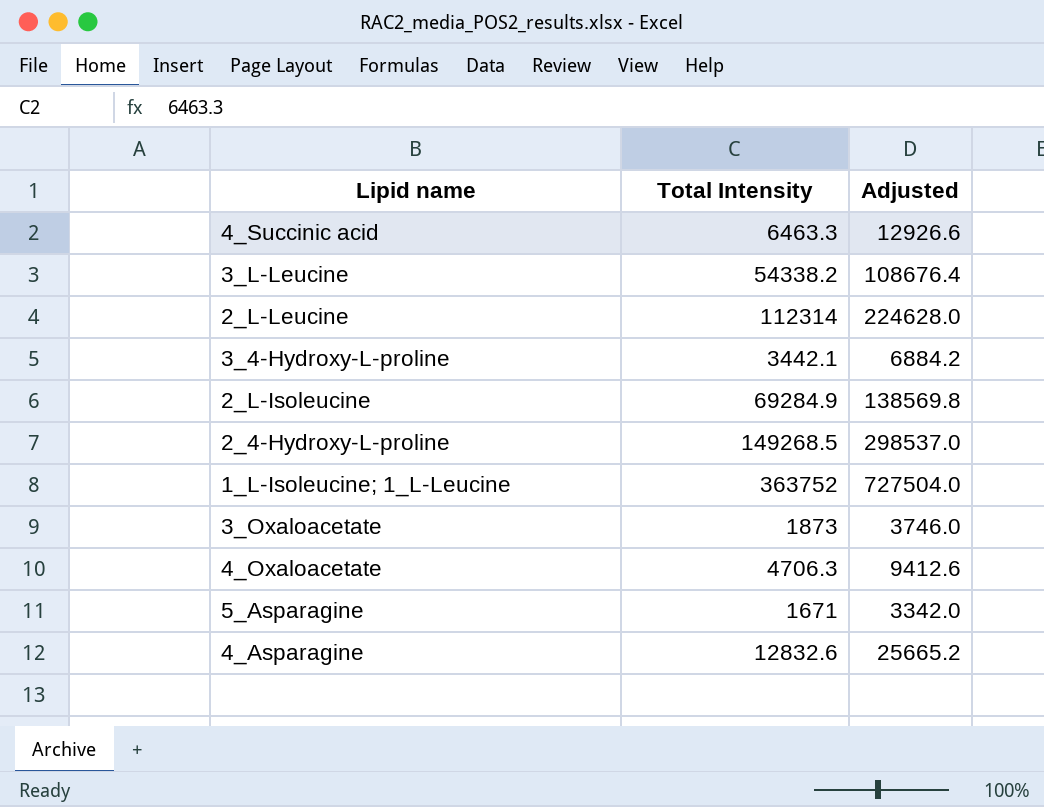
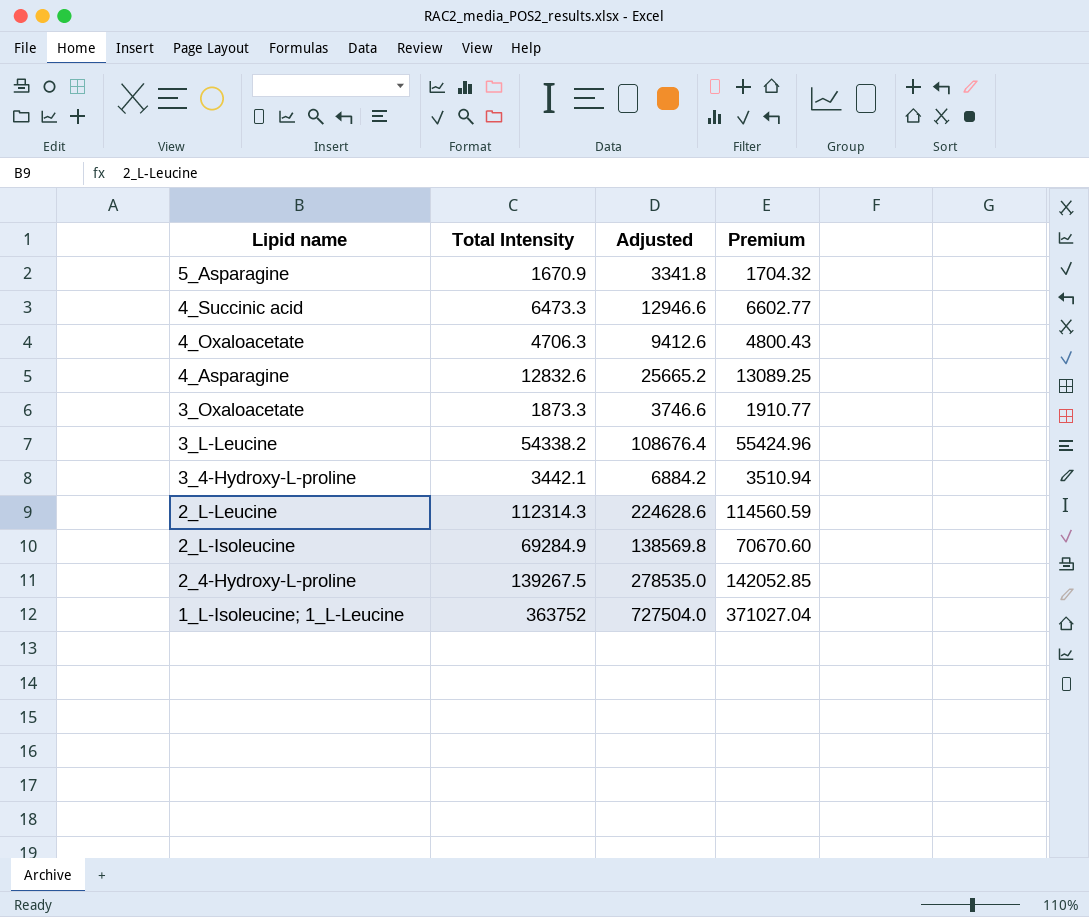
row order: none -> Lipid name descending
column Premium | formula: none -> [Total Intensity] * 1.02
5_Asparagine | Total Intensity: 1671 -> 1670.9
5_Asparagine | Adjusted: 3342.0 -> 3341.8
4_Succinic acid | Total Intensity: 6463.3 -> 6473.3
4_Succinic acid | Adjusted: 12926.6 -> 12946.6
3_Oxaloacetate | Total Intensity: 1873 -> 1873.3
3_Oxaloacetate | Adjusted: 3746.0 -> 3746.6
2_L-Leucine | Total Intensity: 112314 -> 112314.3
2_L-Leucine | Adjusted: 224628.0 -> 224628.6
2_4-Hydroxy-L-proline | Total Intensity: 149268.5 -> 139267.5
2_4-Hydroxy-L-proline | Adjusted: 298537.0 -> 278535.0

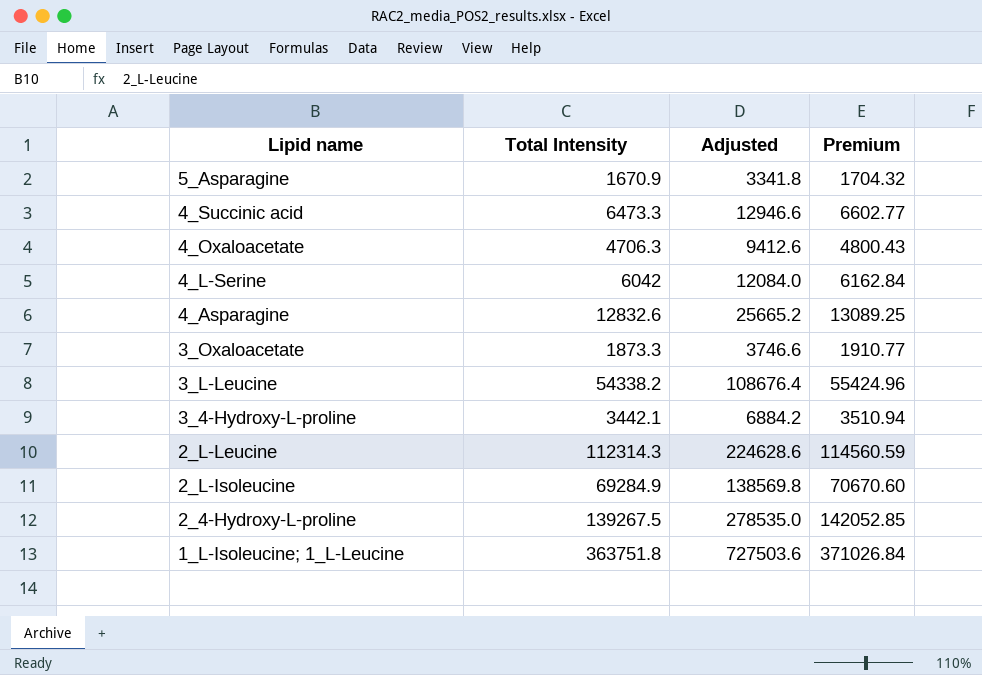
row 4_L-Serine: none -> 6042 | 12084.0 | 6162.84
1_L-Isoleucine; 1_L-Leucine | Total Intensity: 363752 -> 363751.8
1_L-Isoleucine; 1_L-Leucine | Adjusted: 727504.0 -> 727503.6
1_L-Isoleucine; 1_L-Leucine | Premium: 371027.04 -> 371026.84

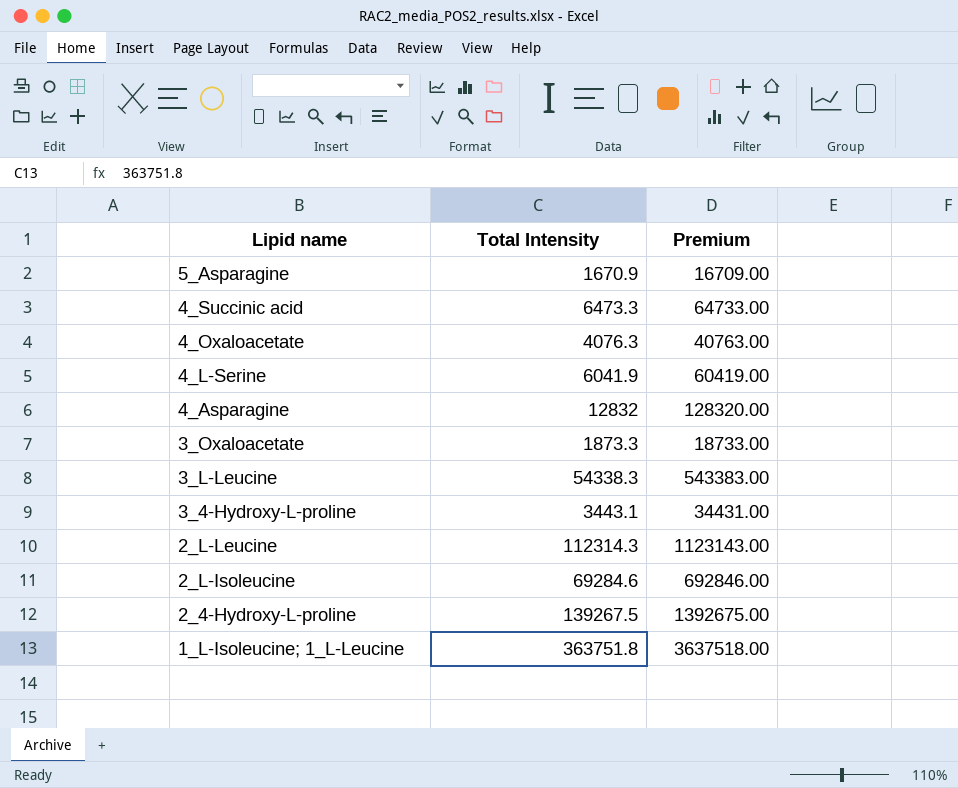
column Adjusted | formula: [Total Intensity] * 2 -> none
column Premium | formula: [Total Intensity] * 1.02 -> [Total Intensity] * 10
4_Oxaloacetate | Total Intensity: 4706.3 -> 4076.3
4_L-Serine | Total Intensity: 6042 -> 6041.9
4_Asparagine | Total Intensity: 12832.6 -> 12832
3_L-Leucine | Total Intensity: 54338.2 -> 54338.3
3_4-Hydroxy-L-proline | Total Intensity: 3442.1 -> 3443.1
2_L-Isoleucine | Total Intensity: 69284.9 -> 69284.6

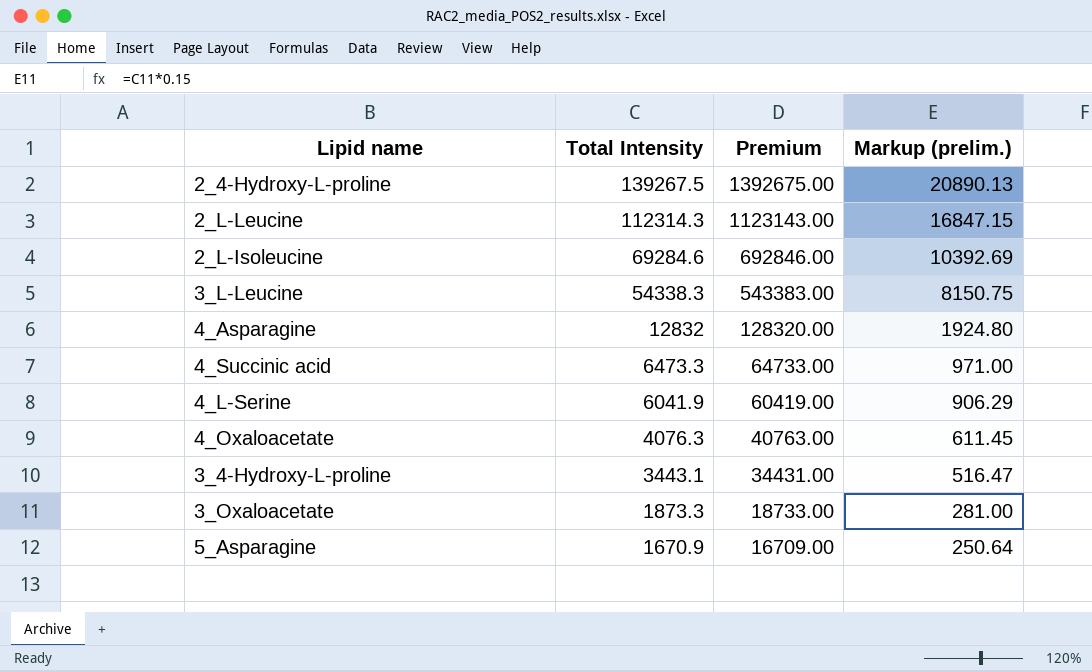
row order: Lipid name descending -> Total Intensity descending
column Markup (prelim.) | formula: none -> [Total Intensity] * 0.15
row 1_L-Isoleucine; 1_L-Leucine: 363751.8 | 3637518.00 -> none

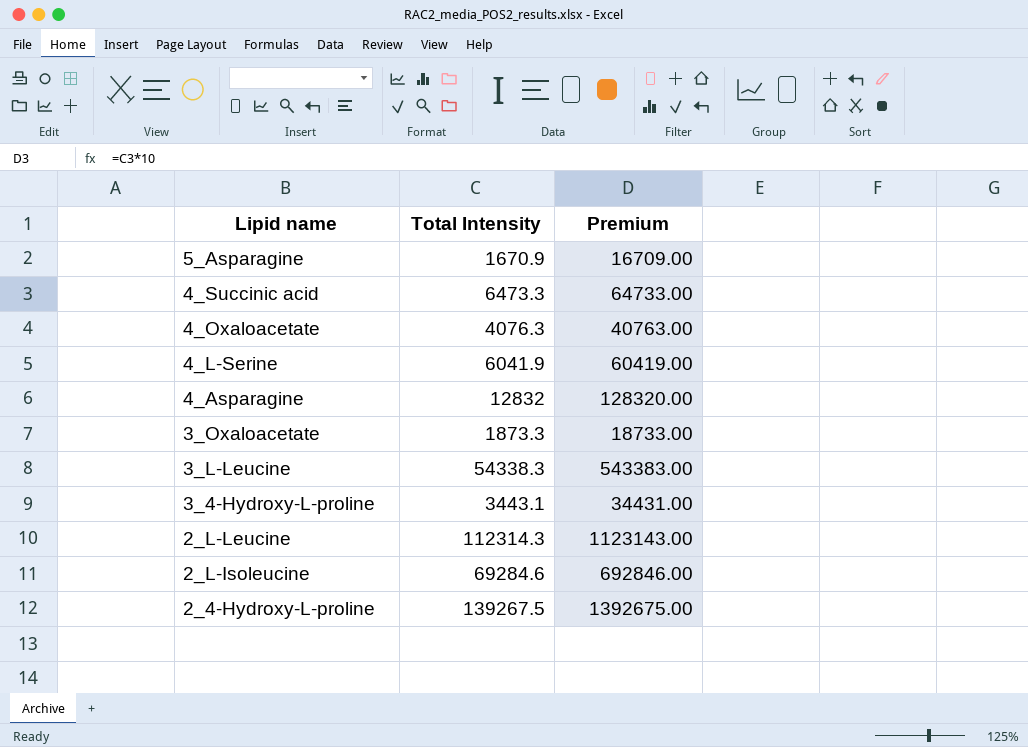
row order: Total Intensity descending -> Lipid name descending
column Markup (prelim.) | formula: [Total Intensity] * 0.15 -> none

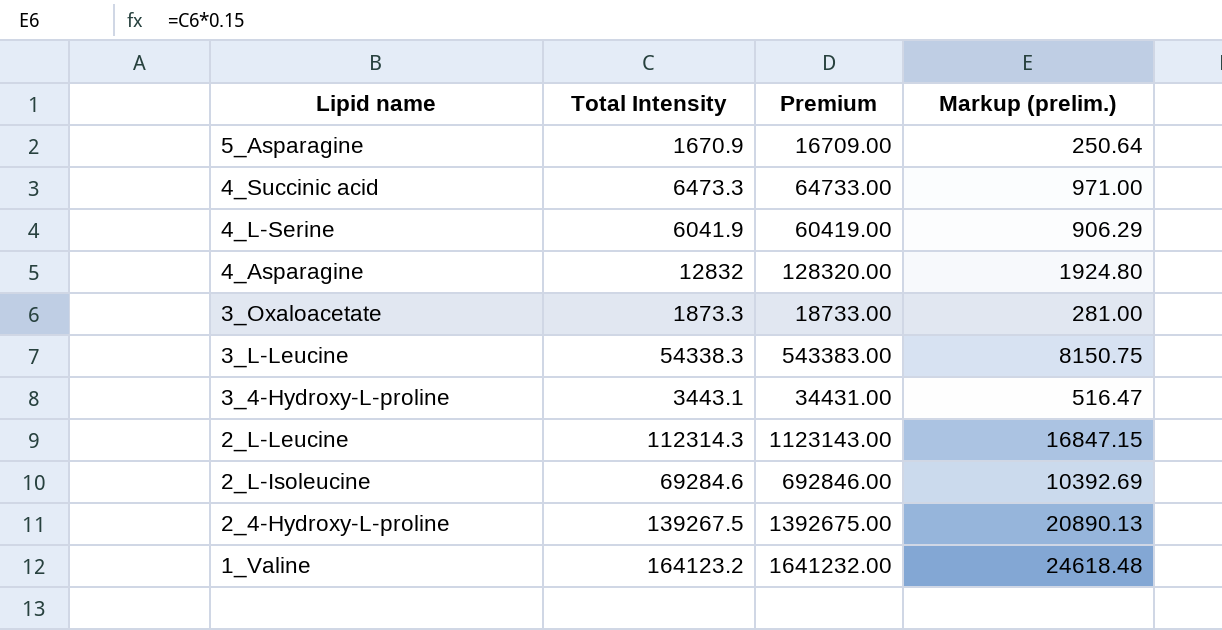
column Markup (prelim.) | formula: none -> [Total Intensity] * 0.15
row 4_Oxaloacetate: 4076.3 | 40763.00 -> none
row 1_Valine: none -> 164123.2 | 1641232.00 | 24618.48

